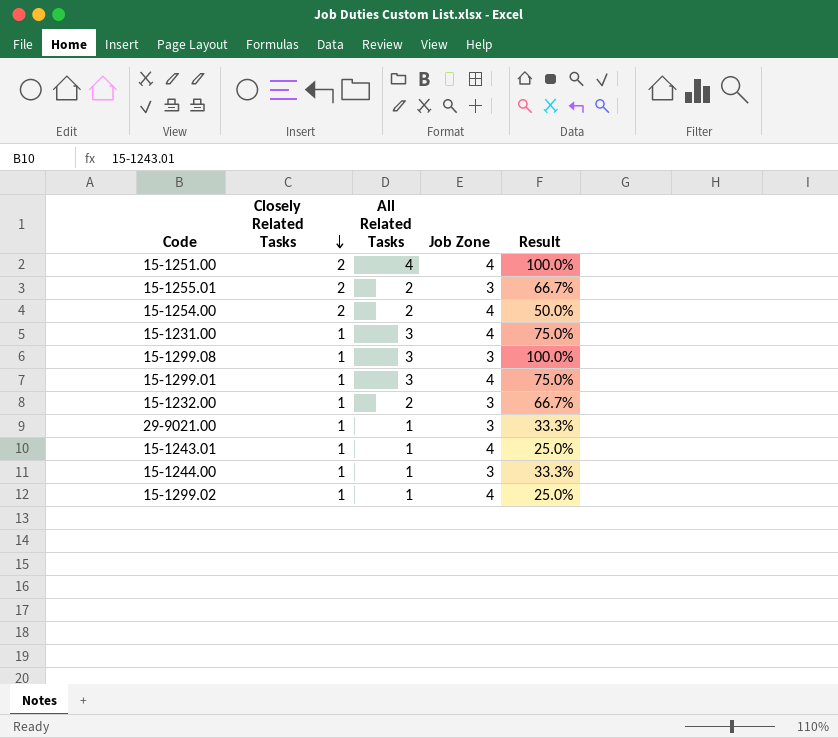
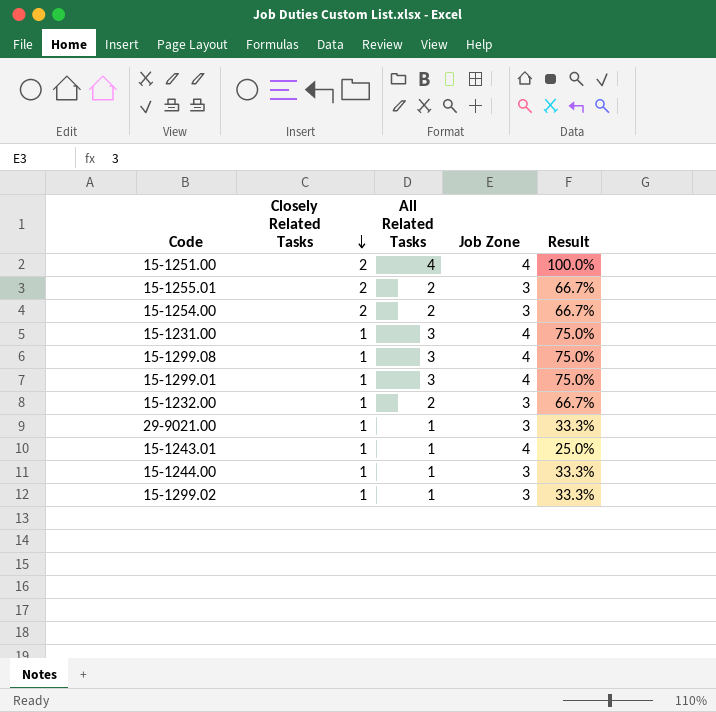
15-1254.00 | Job Zone: 4 -> 3
15-1254.00 | Result: 50.0% -> 66.7%
15-1299.08 | Job Zone: 3 -> 4
15-1299.08 | Result: 100.0% -> 75.0%
15-1299.02 | Job Zone: 4 -> 3
15-1299.02 | Result: 25.0% -> 33.3%

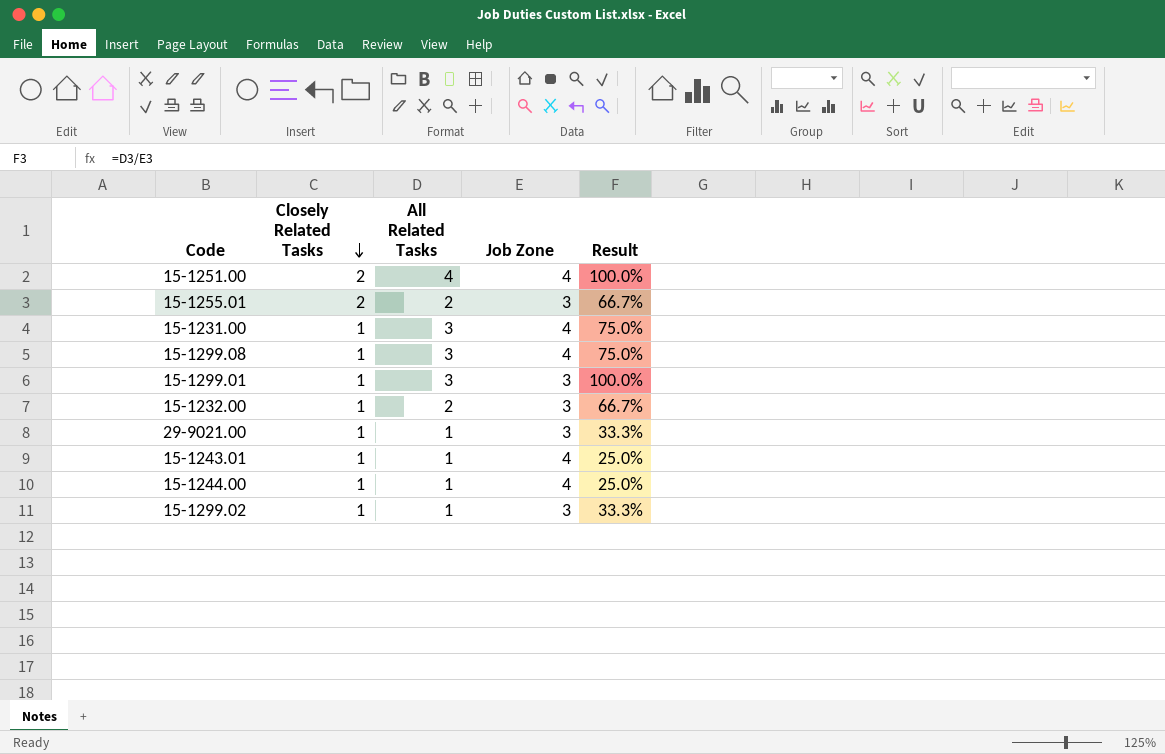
row 15-1254.00: 2 | 2 | 3 | 66.7% -> none
15-1299.01 | Job Zone: 4 -> 3
15-1299.01 | Result: 75.0% -> 100.0%
15-1244.00 | Job Zone: 3 -> 4
15-1244.00 | Result: 33.3% -> 25.0%

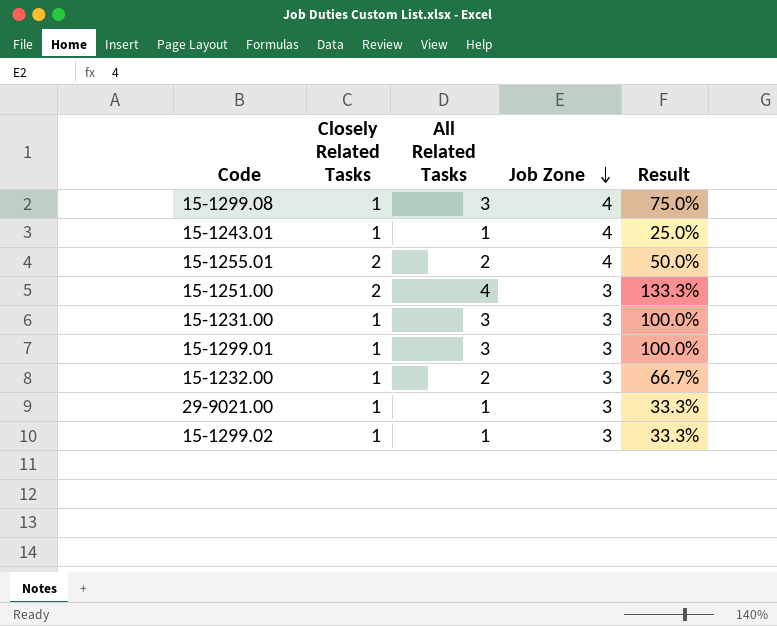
row order: Closely Related Tasks descending -> Job Zone descending
row 15-1244.00: 1 | 1 | 4 | 25.0% -> none
15-1255.01 | Job Zone: 3 -> 4
15-1255.01 | Result: 66.7% -> 50.0%
15-1251.00 | Job Zone: 4 -> 3
15-1251.00 | Result: 100.0% -> 133.3%
15-1231.00 | Job Zone: 4 -> 3
15-1231.00 | Result: 75.0% -> 100.0%

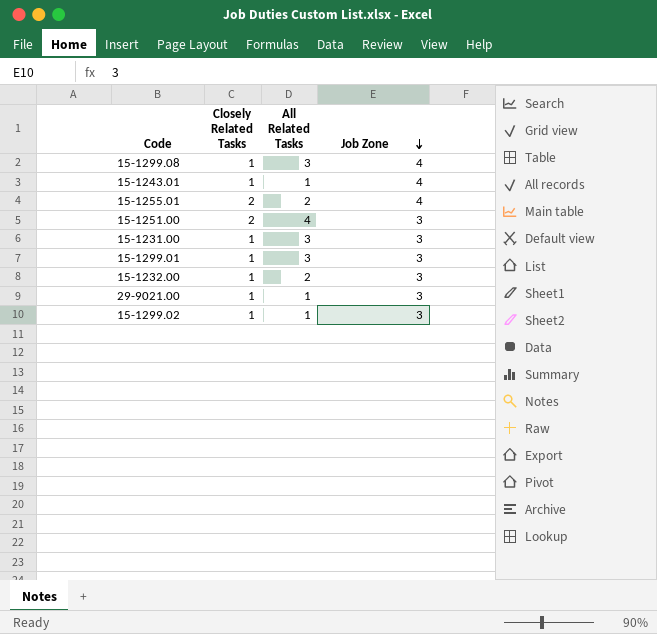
column Result | formula: [All Related Tasks] / [Job Zone] -> none

